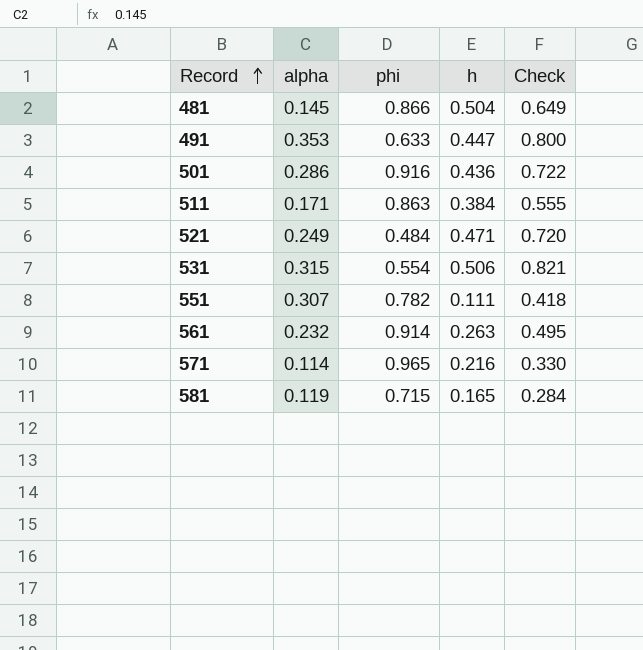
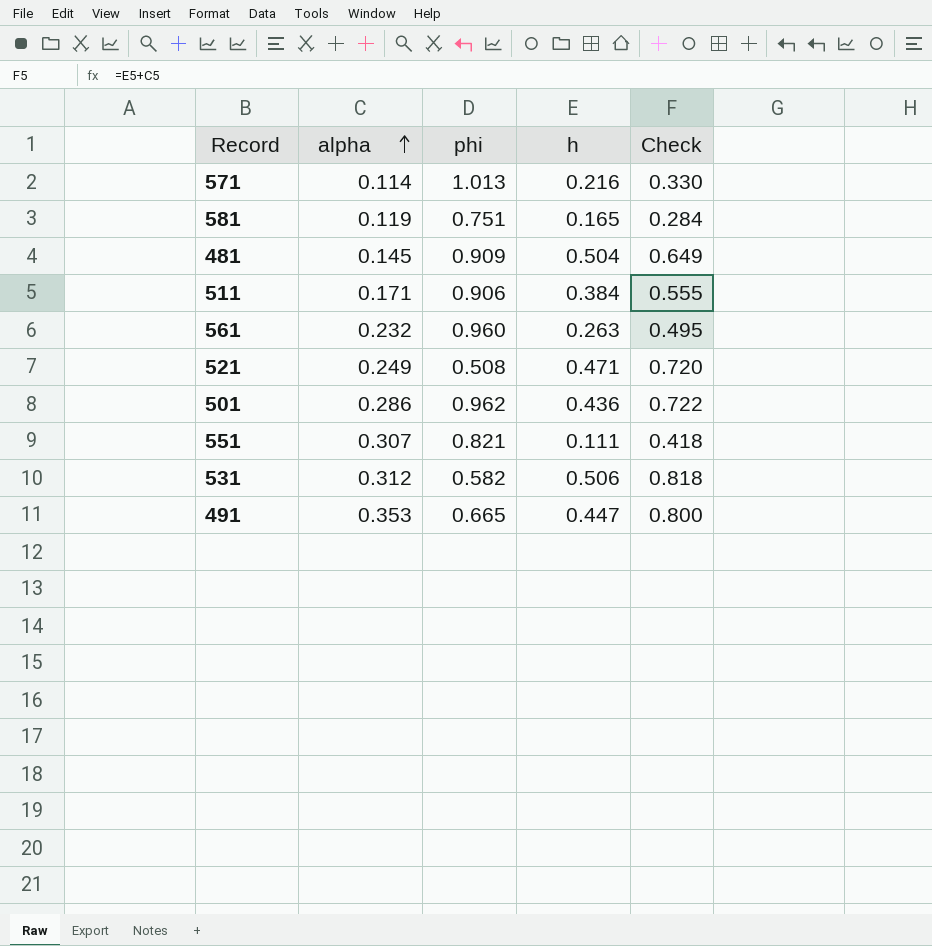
row order: Record ascending -> alpha ascending
571 | phi: 0.965 -> 1.013
581 | phi: 0.715 -> 0.751
481 | phi: 0.866 -> 0.909
511 | phi: 0.863 -> 0.906
561 | phi: 0.914 -> 0.960
521 | phi: 0.484 -> 0.508
501 | phi: 0.916 -> 0.962
551 | phi: 0.782 -> 0.821
531 | alpha: 0.315 -> 0.312
531 | phi: 0.554 -> 0.582
531 | Check: 0.821 -> 0.818
491 | phi: 0.633 -> 0.665

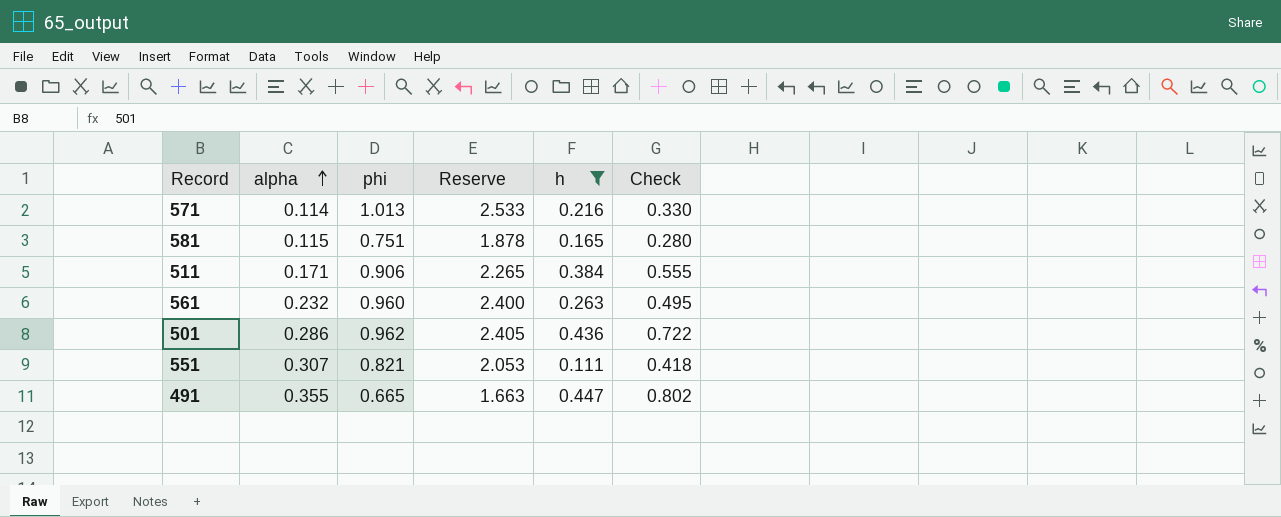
filter: none -> h <= 0.447
column Reserve | formula: none -> [phi] * 2.5
581 | alpha: 0.119 -> 0.115
581 | Check: 0.284 -> 0.280
491 | alpha: 0.353 -> 0.355
491 | Check: 0.800 -> 0.802

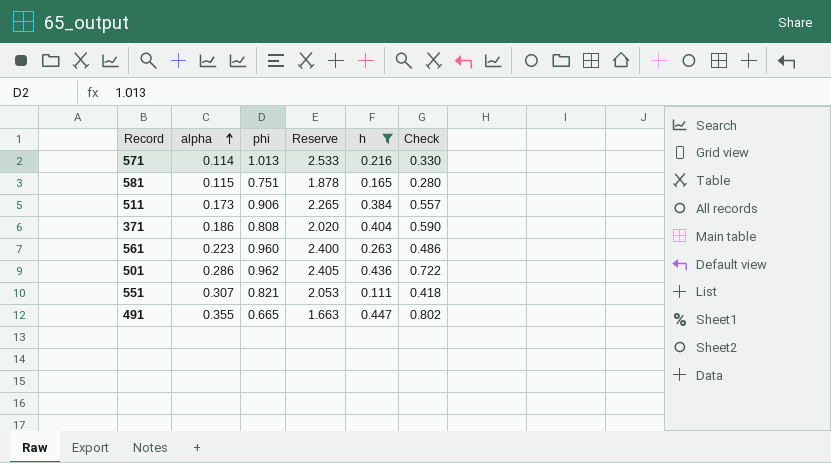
511 | alpha: 0.171 -> 0.173
511 | Check: 0.555 -> 0.557
row 371: none -> 0.186 | 0.808 | 2.020 | 0.404 | 0.590
561 | alpha: 0.232 -> 0.223
561 | Check: 0.495 -> 0.486

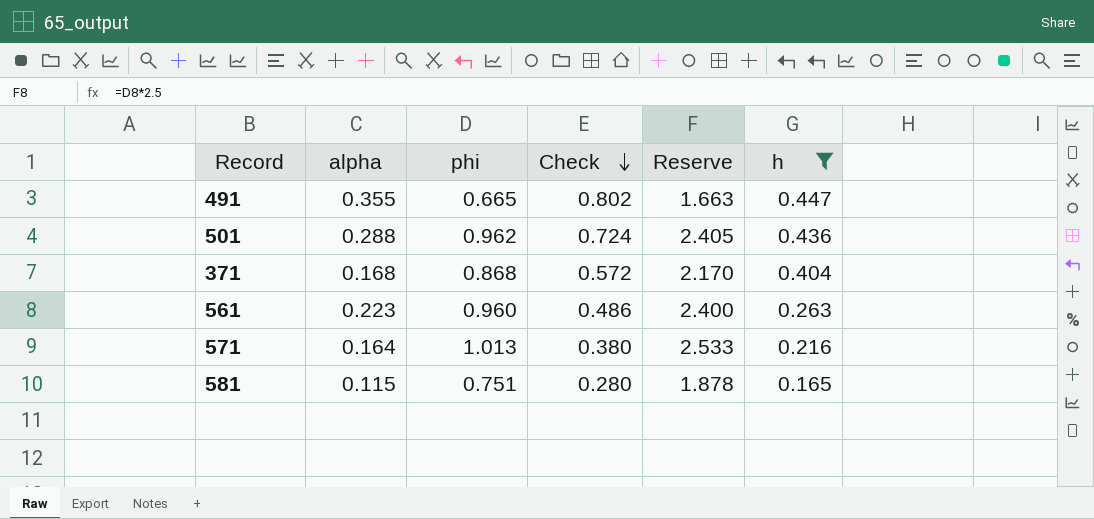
row order: alpha ascending -> Check descending
column Check | position: 6 -> 4
row 511: 0.173 | 0.906 | 2.265 | 0.384 | 0.557 -> none
row 551: 0.307 | 0.821 | 2.053 | 0.111 | 0.418 -> none
501 | alpha: 0.286 -> 0.288
501 | Check: 0.722 -> 0.724
371 | alpha: 0.186 -> 0.168
371 | phi: 0.808 -> 0.868
371 | Check: 0.590 -> 0.572
371 | Reserve: 2.020 -> 2.170
571 | alpha: 0.114 -> 0.164
571 | Check: 0.330 -> 0.380

